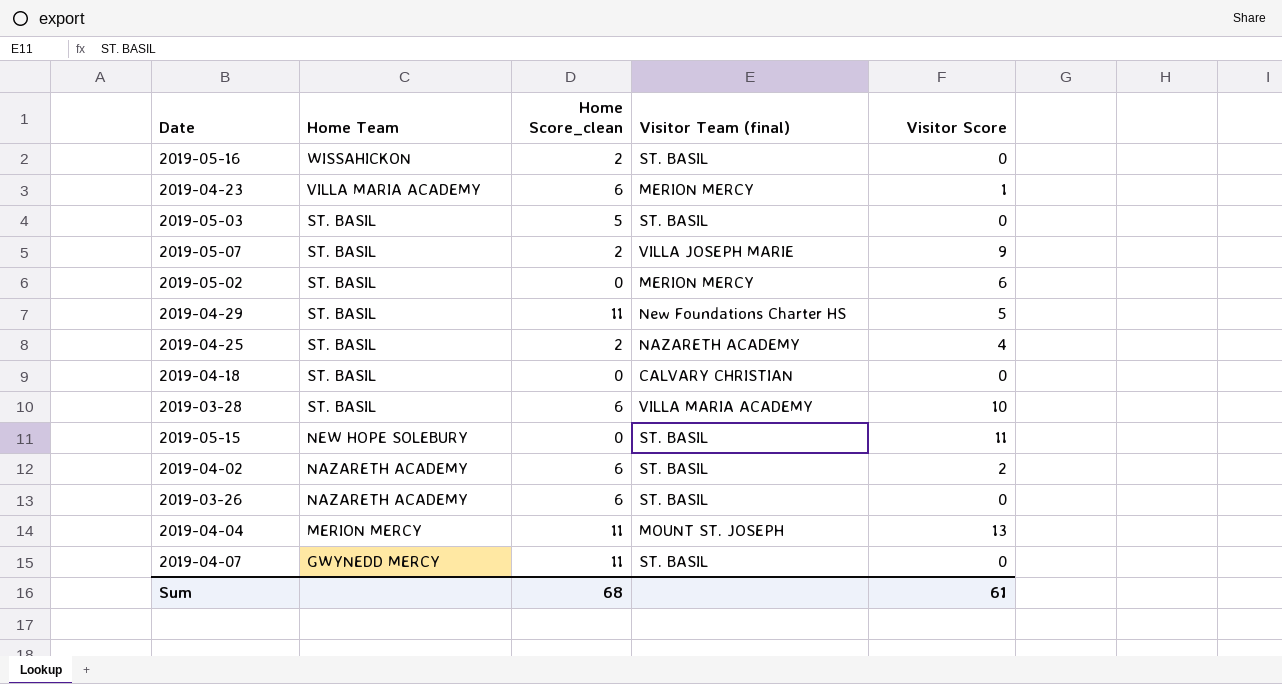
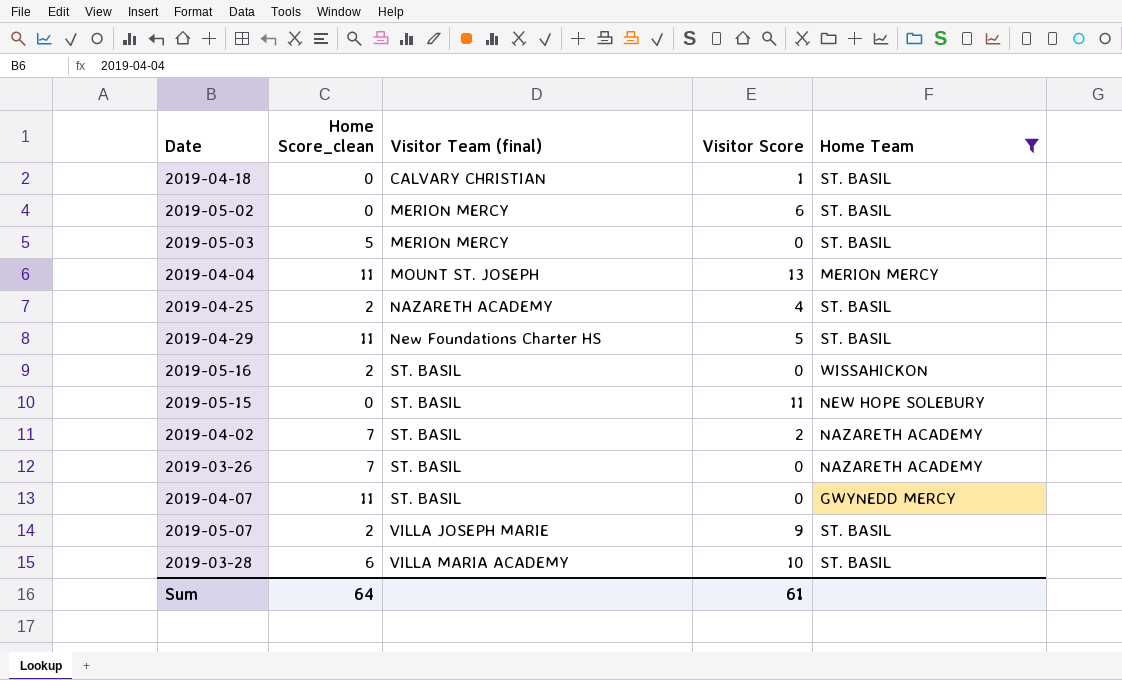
filter: none -> Home Team != VILLA MARIA ACADEMY
row order: Home Team descending -> Visitor Team (final) ascending
column Home Team | position: 2 -> 5
2019-04-18 | Visitor Score: 0 -> 1
2019-05-03 | Visitor Team (final): ST. BASIL -> MERION MERCY
2019-04-02 | Home Score_clean: 6 -> 7
2019-03-26 | Home Score_clean: 6 -> 7
Sum | Home Score_clean: 68 -> 64

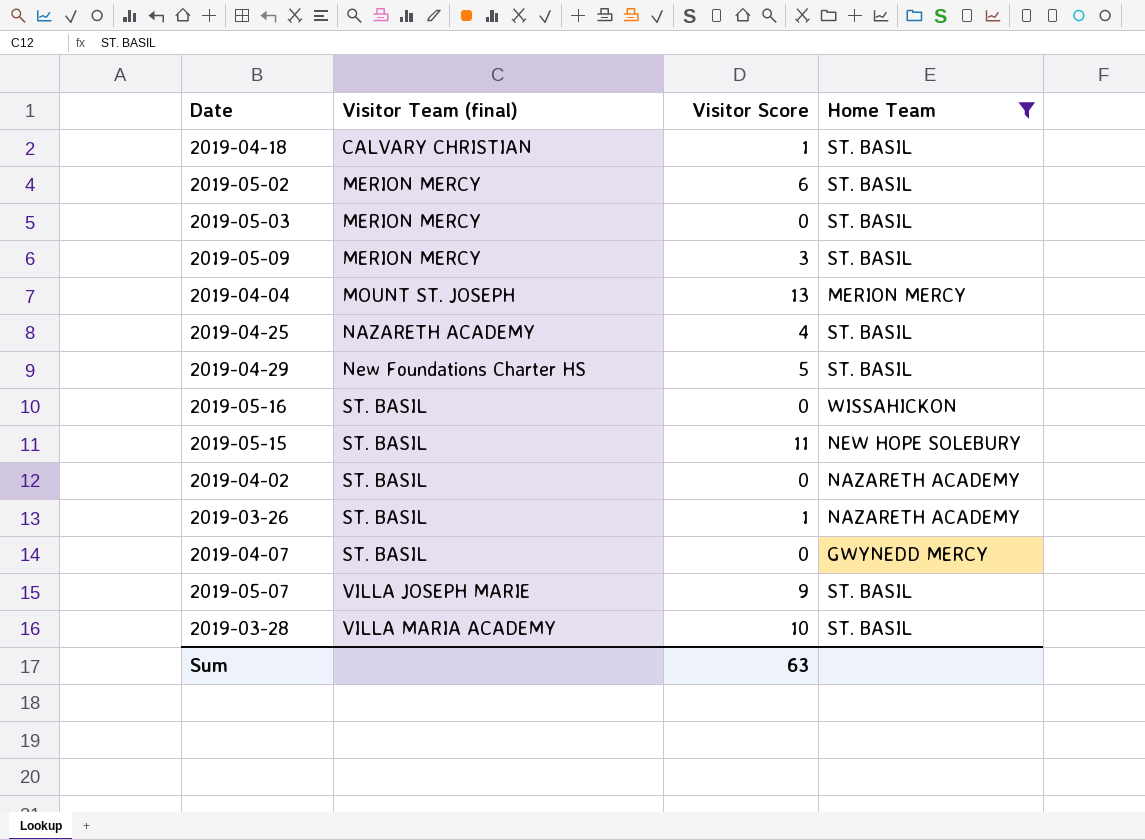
column Home Score_clean | position: 2 -> none
row 2019-05-09: none -> MERION MERCY | 3 | ST. BASIL
2019-04-02 | Visitor Score: 2 -> 0
2019-03-26 | Visitor Score: 0 -> 1
Sum | Visitor Score: 61 -> 63

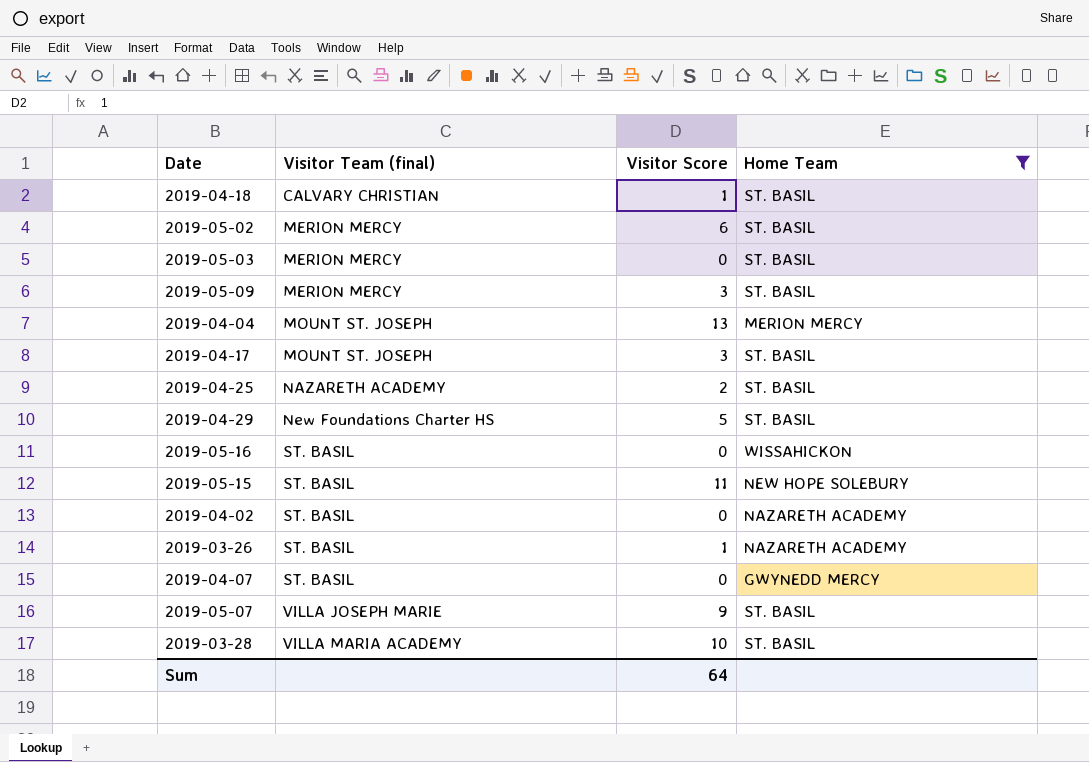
row 2019-04-17: none -> MOUNT ST. JOSEPH | 3 | ST. BASIL
2019-04-25 | Visitor Score: 4 -> 2
Sum | Visitor Score: 63 -> 64

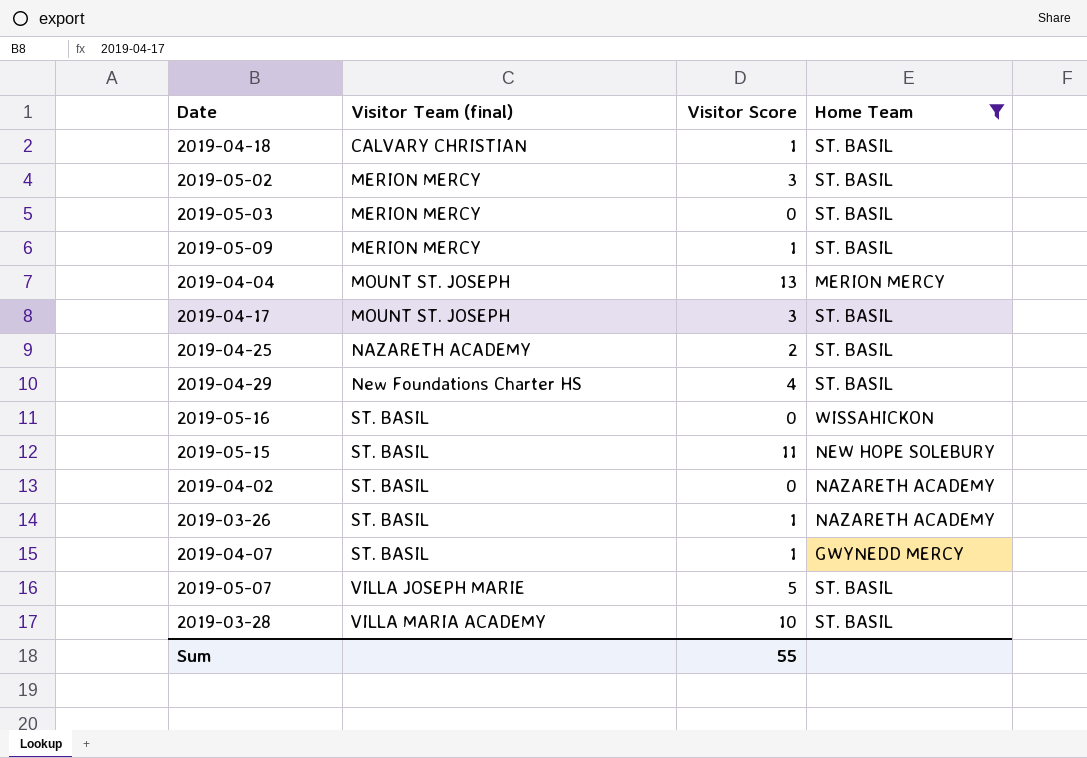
2019-05-02 | Visitor Score: 6 -> 3
2019-05-09 | Visitor Score: 3 -> 1
2019-04-29 | Visitor Score: 5 -> 4
2019-04-07 | Visitor Score: 0 -> 1
2019-05-07 | Visitor Score: 9 -> 5
Sum | Visitor Score: 64 -> 55

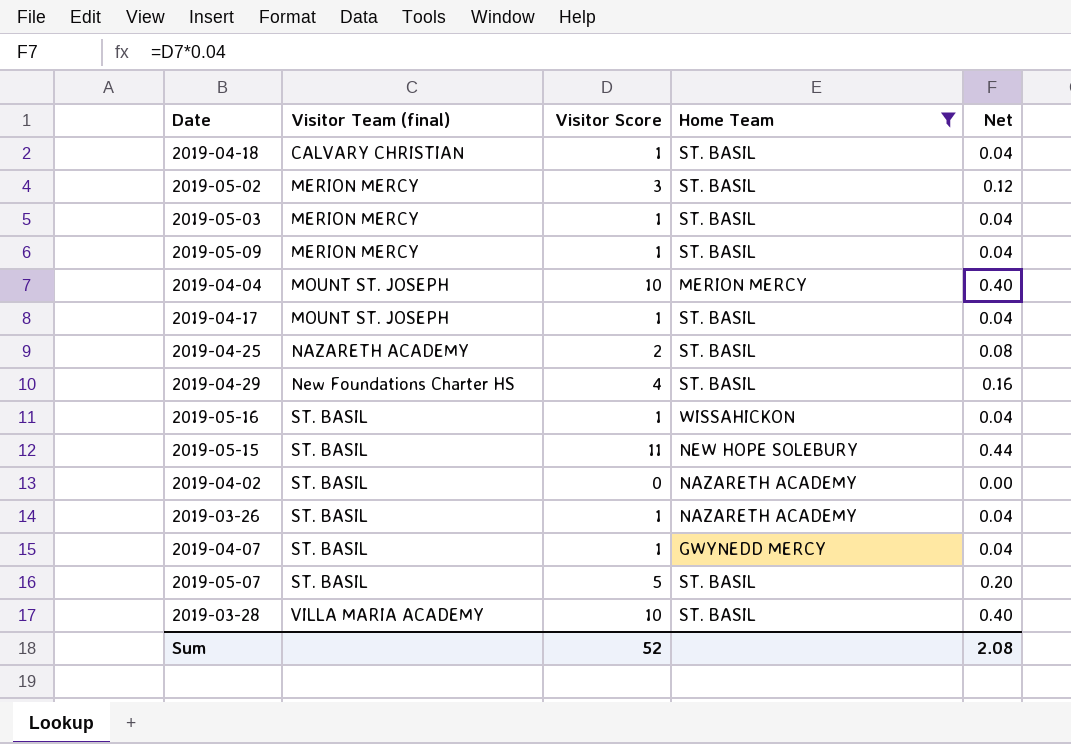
column Net | formula: none -> [Visitor Score] * 0.04
2019-05-03 | Visitor Score: 0 -> 1
2019-04-04 | Visitor Score: 13 -> 10
2019-04-17 | Visitor Score: 3 -> 1
2019-05-16 | Visitor Score: 0 -> 1
2019-05-07 | Visitor Team (final): VILLA JOSEPH MARIE -> ST. BASIL
Sum | Visitor Score: 55 -> 52

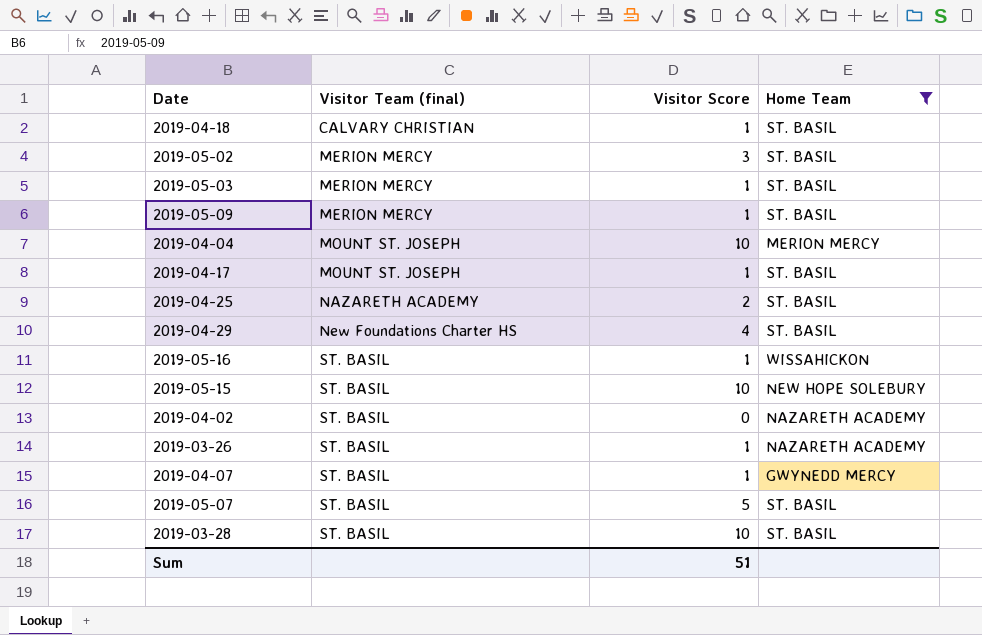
column Net | formula: [Visitor Score] * 0.04 -> none
2019-05-15 | Visitor Score: 11 -> 10
2019-03-28 | Visitor Team (final): VILLA MARIA ACADEMY -> ST. BASIL
Sum | Visitor Score: 52 -> 51

